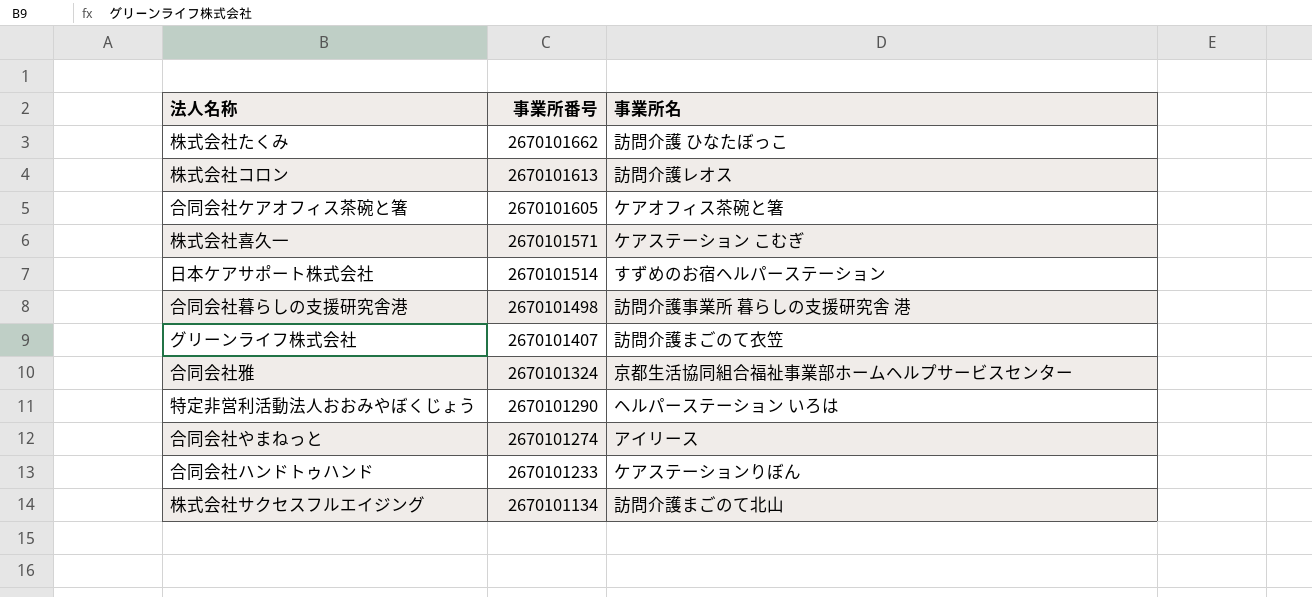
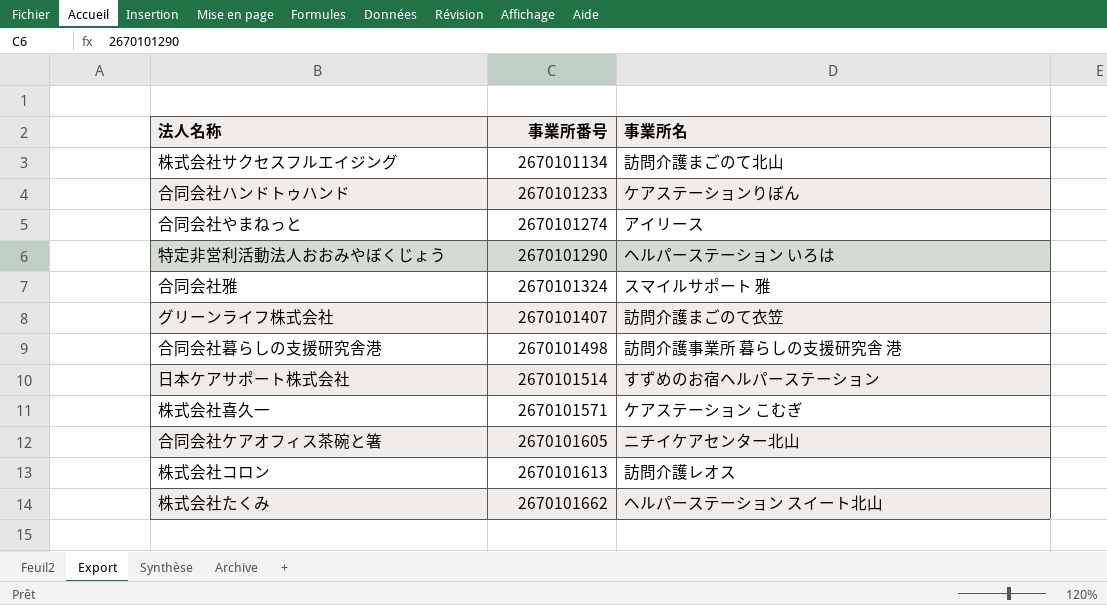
row order: 事業所番号 descending -> 事業所番号 ascending
合同会社雅 | 事業所名: 京都生活協同組合福祉事業部ホームヘルプサービスセンター -> スマイルサポート 雅
合同会社ケアオフィス茶碗と箸 | 事業所名: ケアオフィス茶碗と箸 -> ニチイケアセンター北山
株式会社たくみ | 事業所名: 訪問介護 ひなたぼっこ -> ヘルパーステーション スイート北山

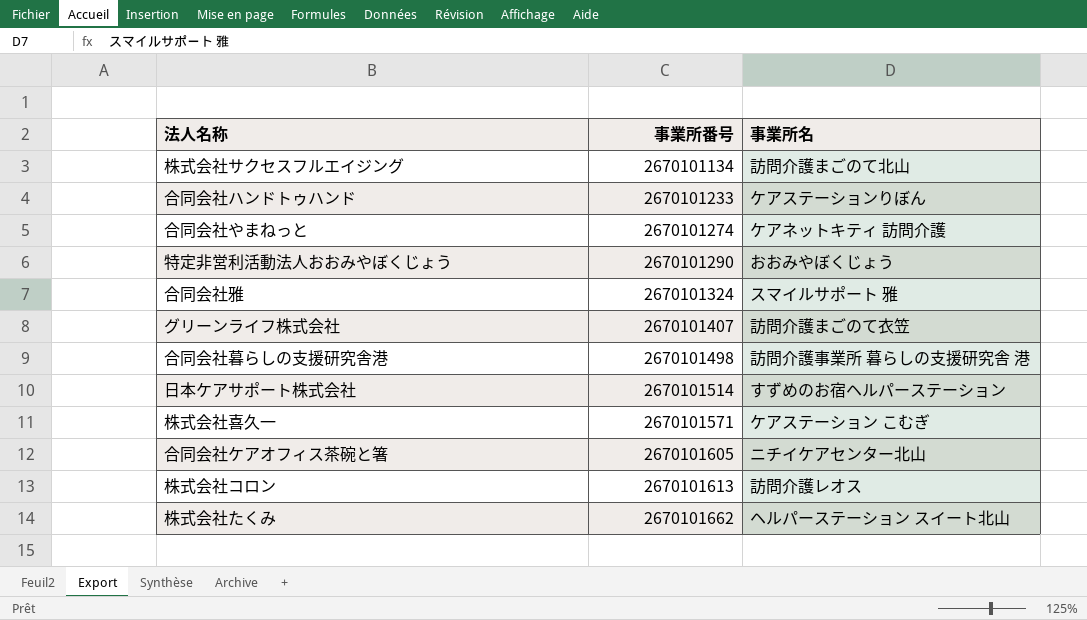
合同会社やまねっと | 事業所名: アイリース -> ケアネットキティ 訪問介護
特定非営利活動法人おおみやぼくじょう | 事業所名: ヘルパーステーション いろは -> おおみやぼくじょう

